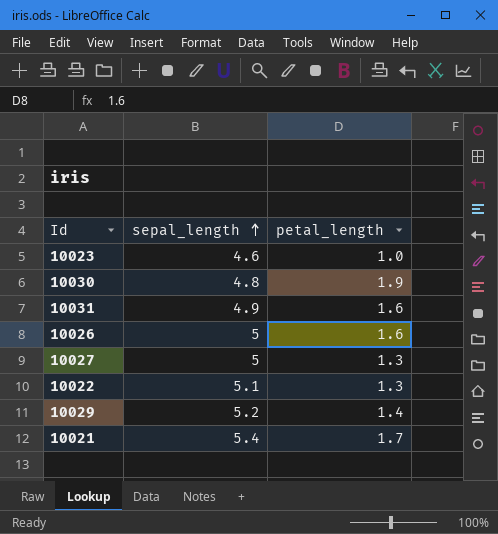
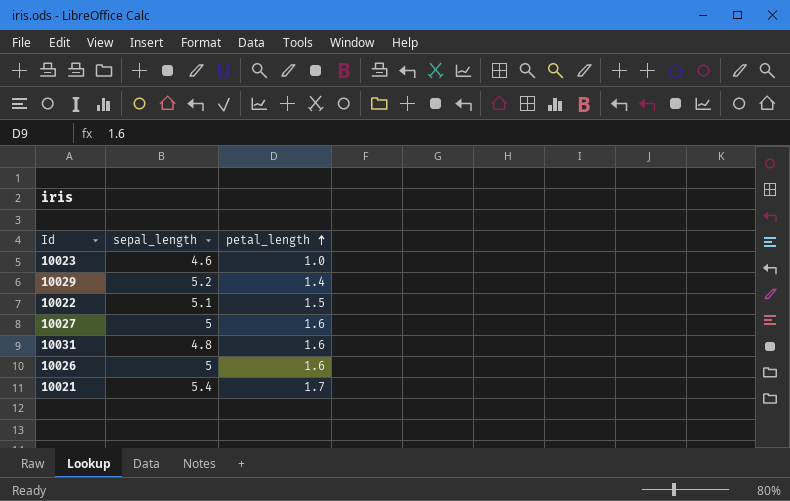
row order: sepal_length ascending -> petal_length ascending
row 10030: 4.8 | 1.9 -> none
10022 | petal_length: 1.3 -> 1.5
10027 | petal_length: 1.3 -> 1.6
10031 | sepal_length: 4.9 -> 4.8

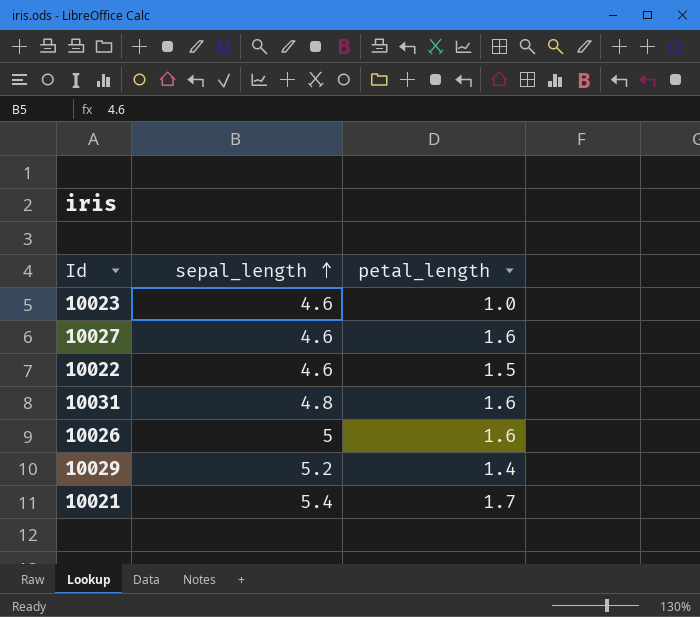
row order: petal_length ascending -> sepal_length ascending
10027 | sepal_length: 5 -> 4.6
10022 | sepal_length: 5.1 -> 4.6

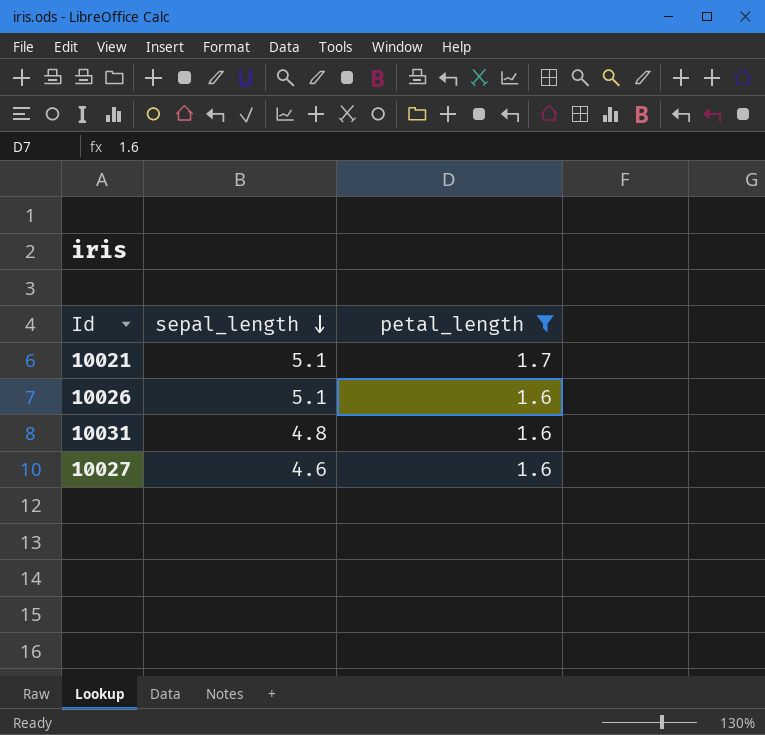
filter: none -> petal_length >= 1.6
row order: sepal_length ascending -> sepal_length descending
10021 | sepal_length: 5.4 -> 5.1
10026 | sepal_length: 5 -> 5.1

